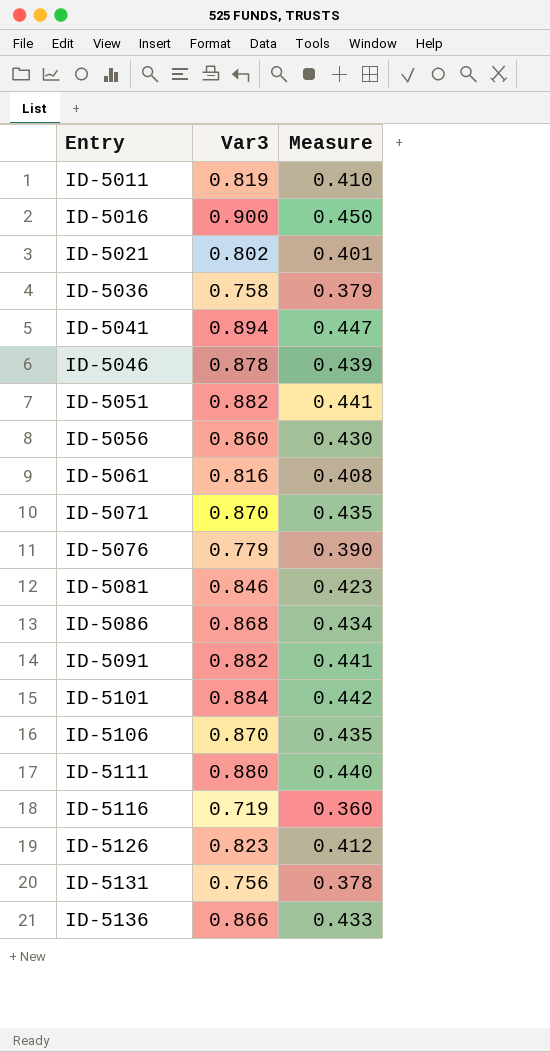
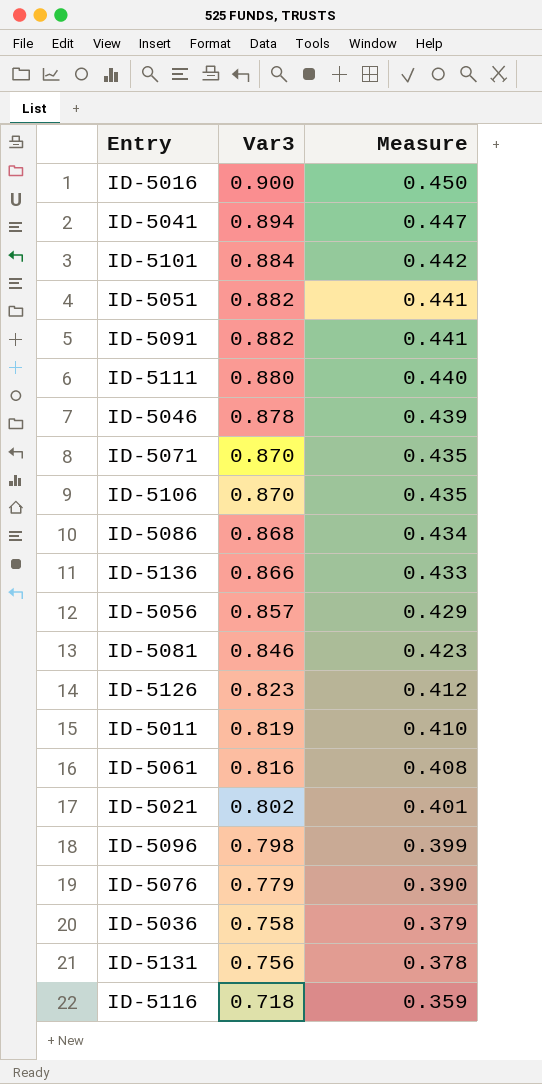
row order: Entry ascending -> Var3 descending
ID-5056 | Var3: 0.860 -> 0.857
ID-5056 | Measure: 0.430 -> 0.429
row ID-5096: none -> 0.798 | 0.399
ID-5116 | Var3: 0.719 -> 0.718
ID-5116 | Measure: 0.360 -> 0.359

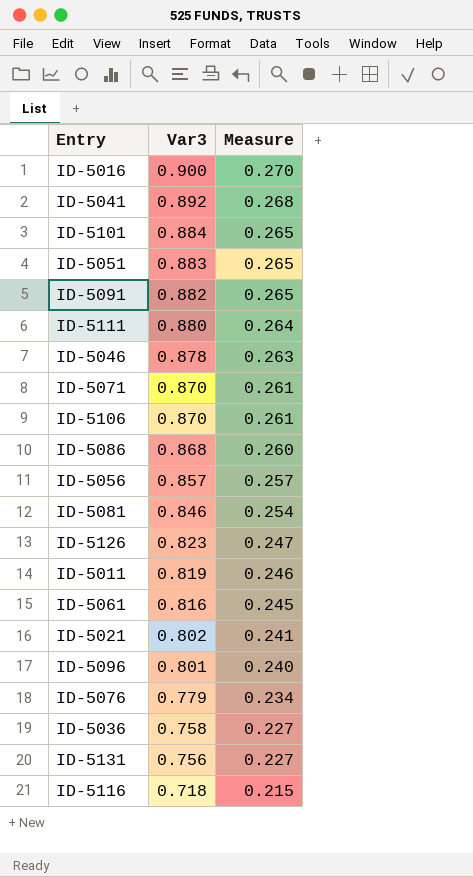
column Measure | formula: [Var3] * 0.5 -> [Var3] * 0.3
row ID-5136: 0.866 | 0.433 -> none
ID-5041 | Var3: 0.894 -> 0.892
ID-5051 | Var3: 0.882 -> 0.883
ID-5096 | Var3: 0.798 -> 0.801

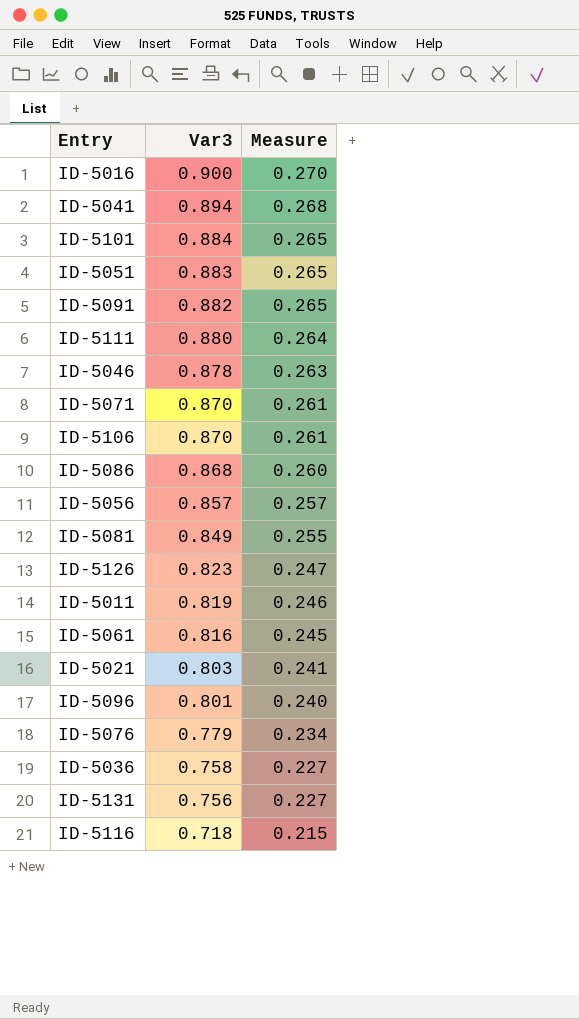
ID-5041 | Var3: 0.892 -> 0.894
ID-5081 | Var3: 0.846 -> 0.849
ID-5081 | Measure: 0.254 -> 0.255
ID-5021 | Var3: 0.802 -> 0.803

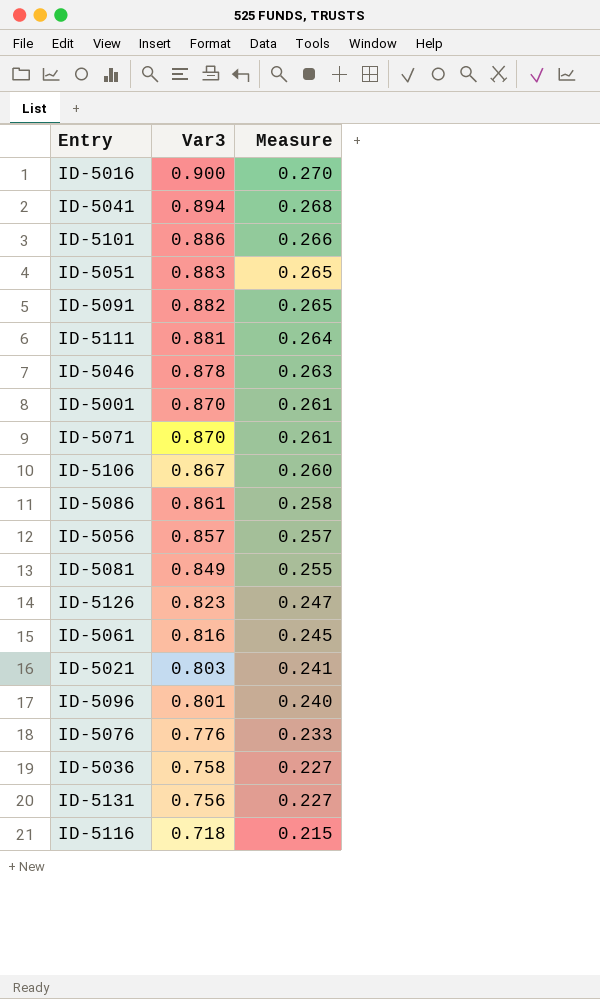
row ID-5011: 0.819 | 0.246 -> none
ID-5101 | Var3: 0.884 -> 0.886
ID-5101 | Measure: 0.265 -> 0.266
ID-5111 | Var3: 0.880 -> 0.881
row ID-5001: none -> 0.870 | 0.261
ID-5106 | Var3: 0.870 -> 0.867
ID-5106 | Measure: 0.261 -> 0.260
ID-5086 | Var3: 0.868 -> 0.861
ID-5086 | Measure: 0.260 -> 0.258
ID-5076 | Var3: 0.779 -> 0.776
ID-5076 | Measure: 0.234 -> 0.233

